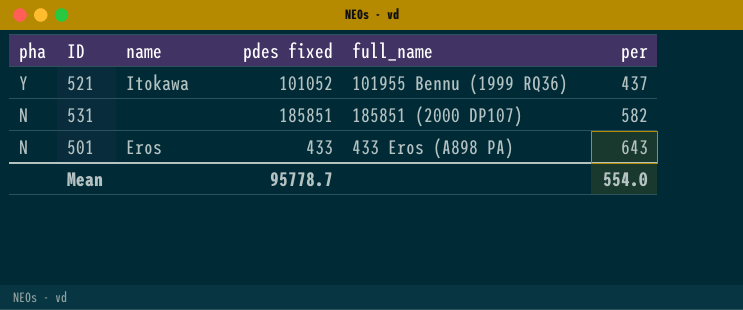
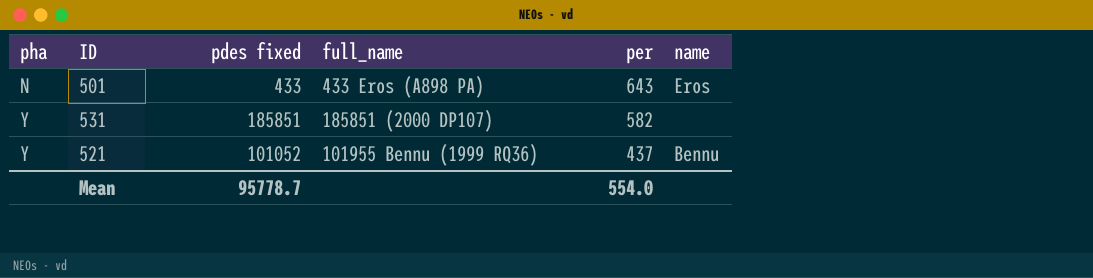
row order: pha descending -> pha ascending
column name | position: 3 -> 6
531 | pha: N -> Y
521 | name: Itokawa -> Bennu

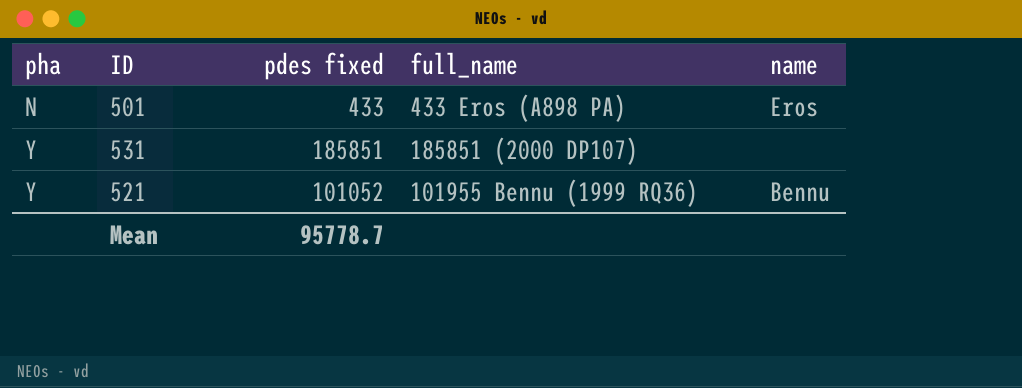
column per | position: 5 -> none

